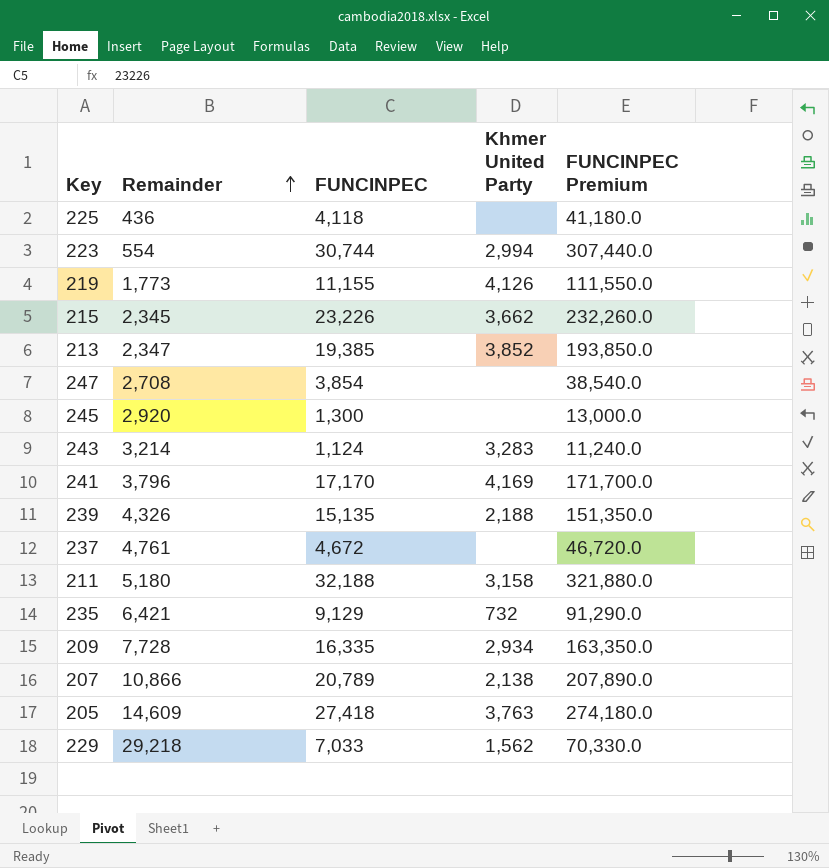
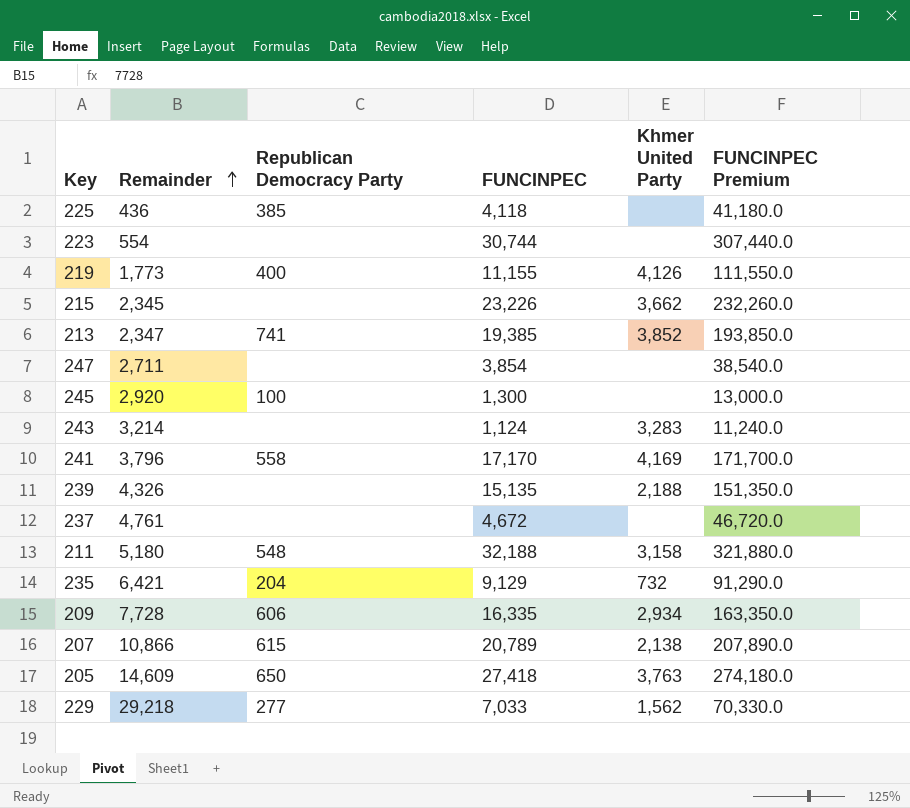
column Republican Democracy Party | position: none -> 3
223 | Khmer United Party: 2,994 -> none
247 | Remainder: 2,708 -> 2,711

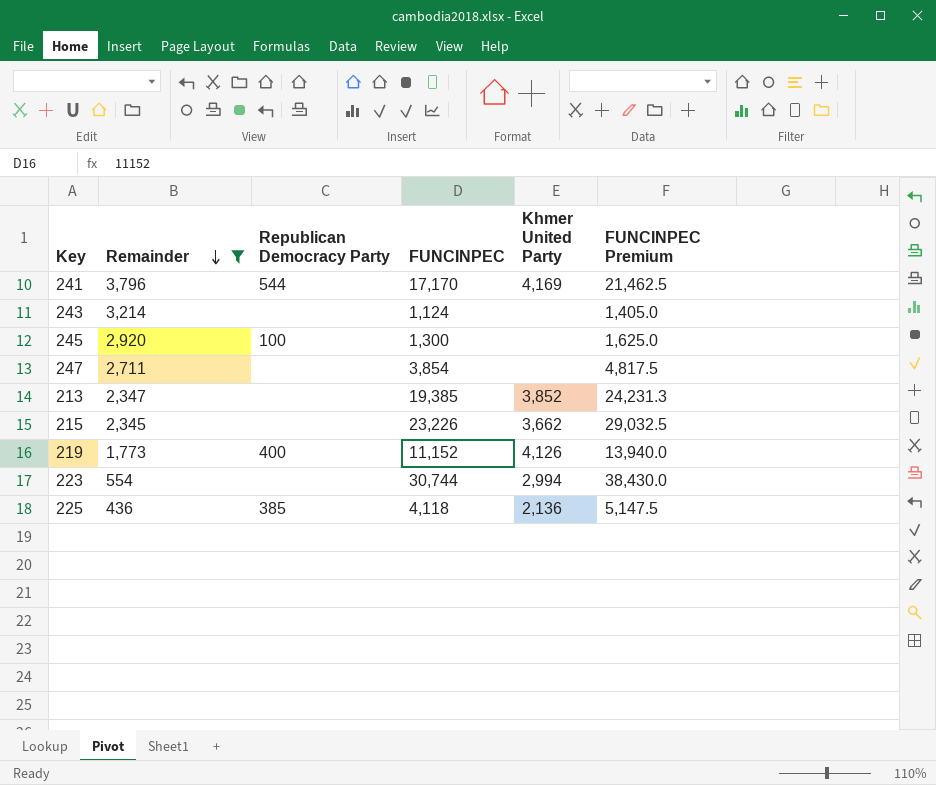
filter: none -> Remainder <= 3,796
row order: Remainder ascending -> Remainder descending
column FUNCINPEC Premium | formula: [FUNCINPEC] * 10 -> [FUNCINPEC] * 1.25
241 | Republican Democracy Party: 558 -> 544
243 | Khmer United Party: 3,283 -> none
213 | Republican Democracy Party: 741 -> none
219 | FUNCINPEC: 11,155 -> 11,152
223 | Khmer United Party: none -> 2,994
225 | Khmer United Party: none -> 2,136

